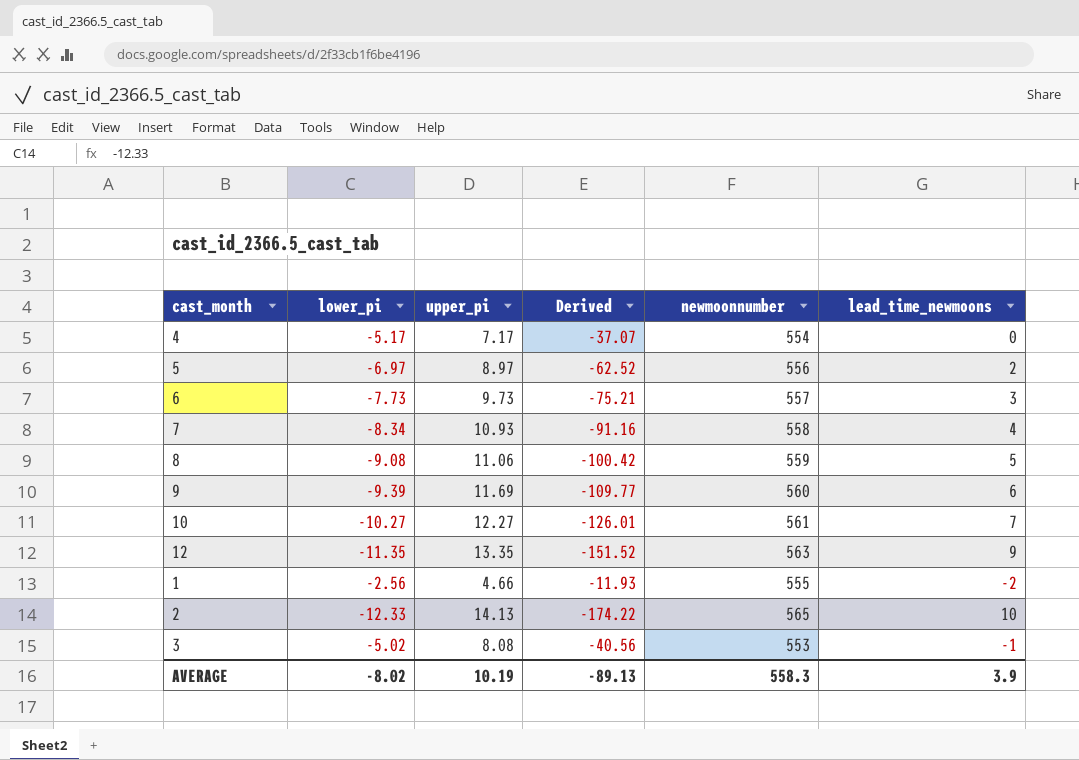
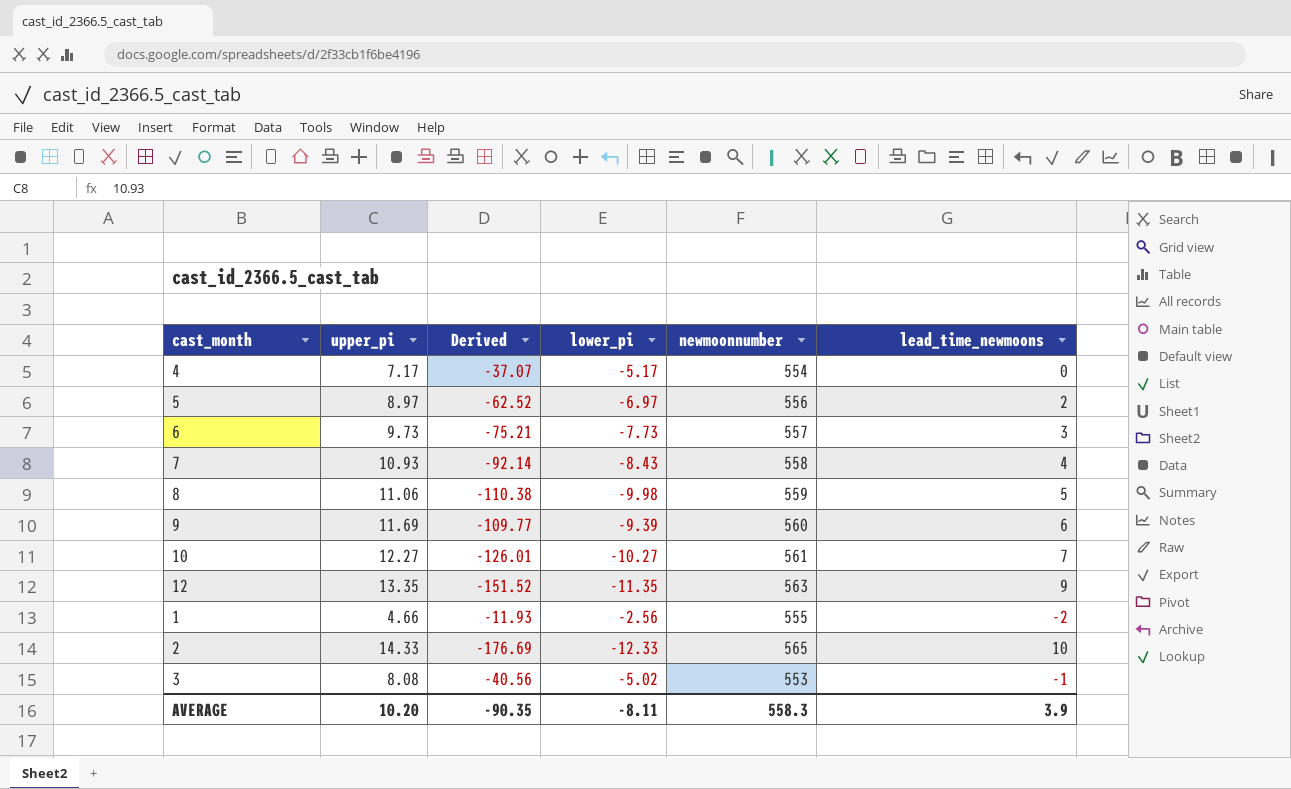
column lower_pi | position: 2 -> 4
7 | Derived: -91.16 -> -92.14
7 | lower_pi: -8.34 -> -8.43
8 | Derived: -100.42 -> -110.38
8 | lower_pi: -9.08 -> -9.98
2 | upper_pi: 14.13 -> 14.33
2 | Derived: -174.22 -> -176.69
AVERAGE | upper_pi: 10.19 -> 10.20
AVERAGE | Derived: -89.13 -> -90.35
AVERAGE | lower_pi: -8.02 -> -8.11

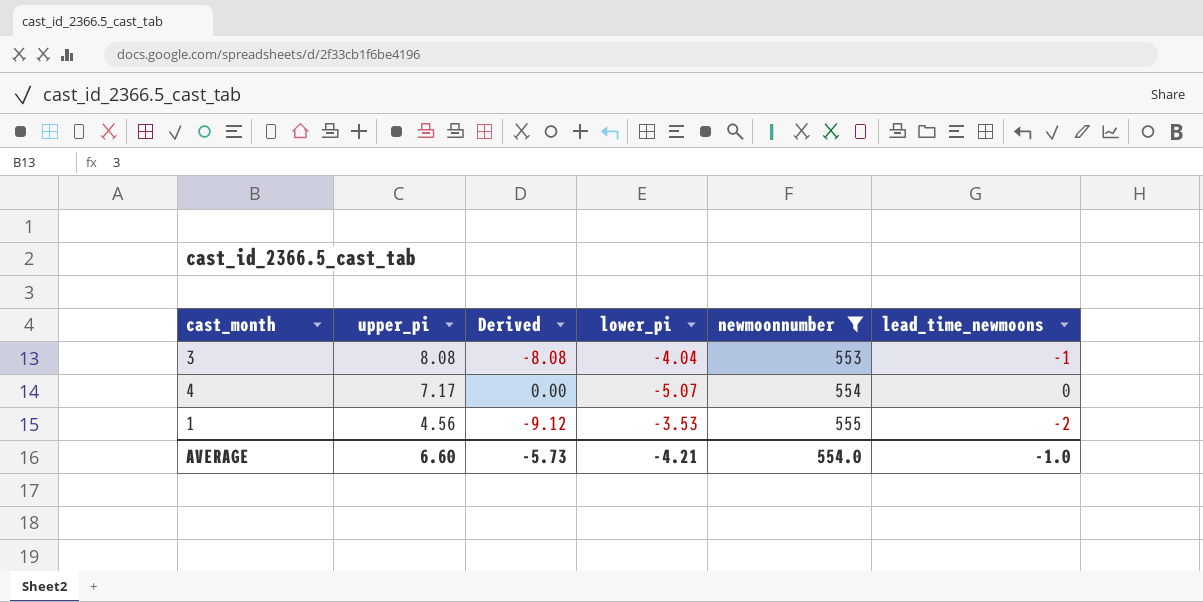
filter: none -> newmoonnumber <= 555
row order: none -> upper_pi descending
column Derived | formula: [upper_pi] * [lower_pi] -> [upper_pi] * [lead_time_newmoons]
3 | lower_pi: -5.02 -> -4.04
4 | lower_pi: -5.17 -> -5.07
1 | upper_pi: 4.66 -> 4.56
1 | lower_pi: -2.56 -> -3.53
AVERAGE | upper_pi: 10.20 -> 6.60
AVERAGE | Derived: -90.35 -> -5.73
AVERAGE | lower_pi: -8.11 -> -4.21
AVERAGE | newmoonnumber: 558.3 -> 554.0
AVERAGE | lead_time_newmoons: 3.9 -> -1.0

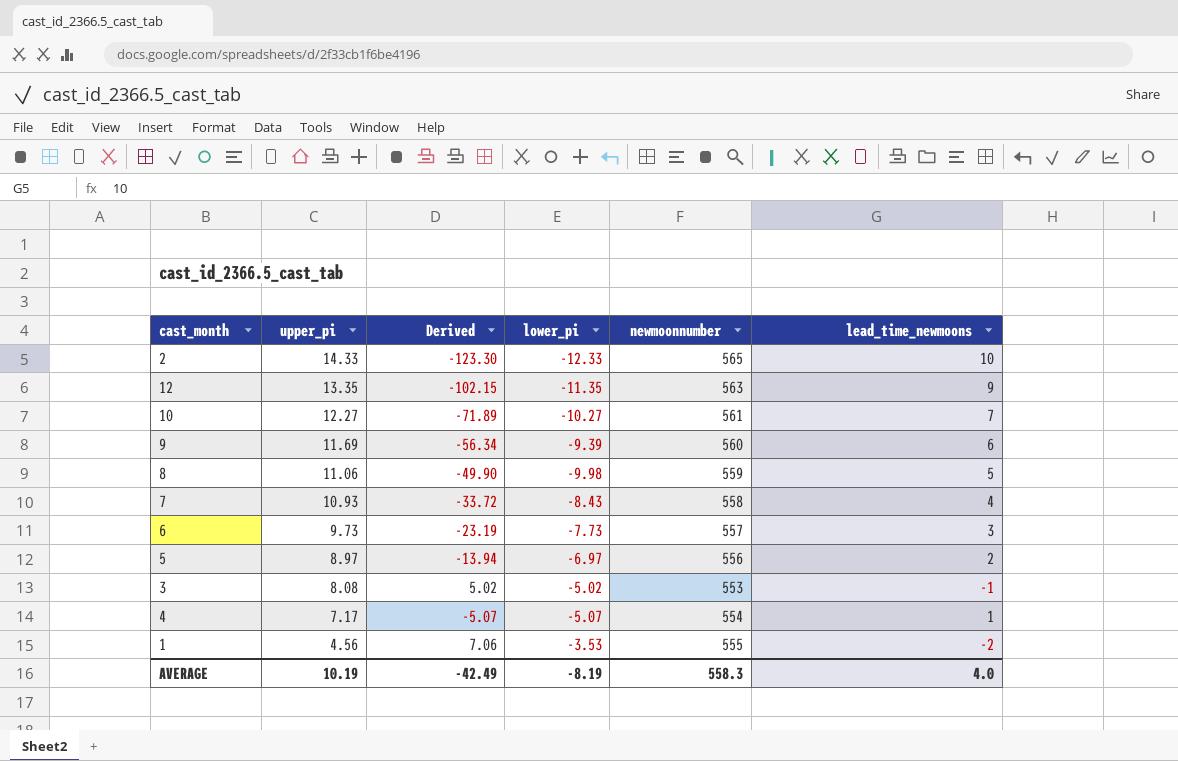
filter: newmoonnumber <= 555 -> none
column Derived | formula: [upper_pi] * [lead_time_newmoons] -> [lower_pi] * [lead_time_newmoons]
3 | lower_pi: -4.04 -> -5.02
4 | lead_time_newmoons: 0 -> 1
AVERAGE | upper_pi: 6.60 -> 10.19
AVERAGE | Derived: -5.73 -> -42.49
AVERAGE | lower_pi: -4.21 -> -8.19
AVERAGE | newmoonnumber: 554.0 -> 558.3
AVERAGE | lead_time_newmoons: -1.0 -> 4.0

